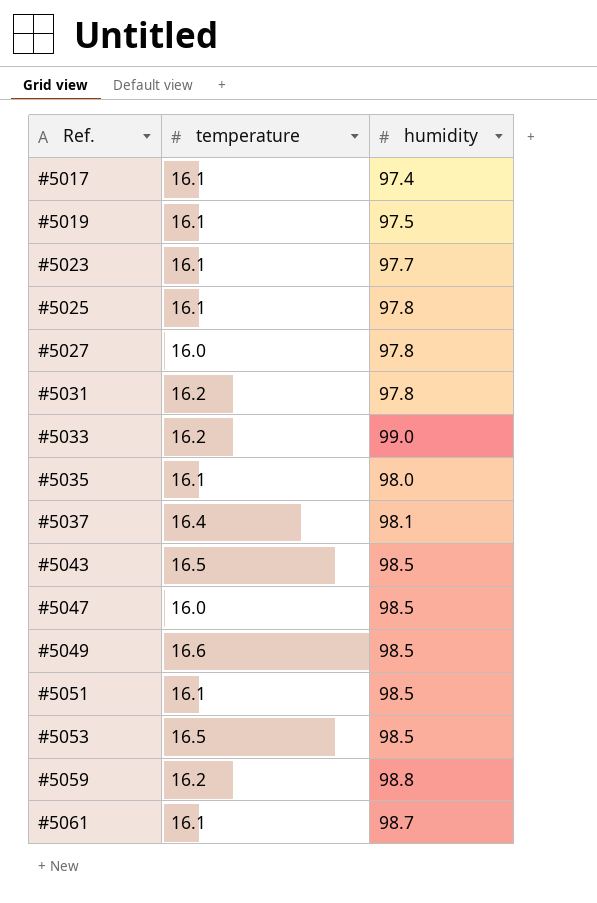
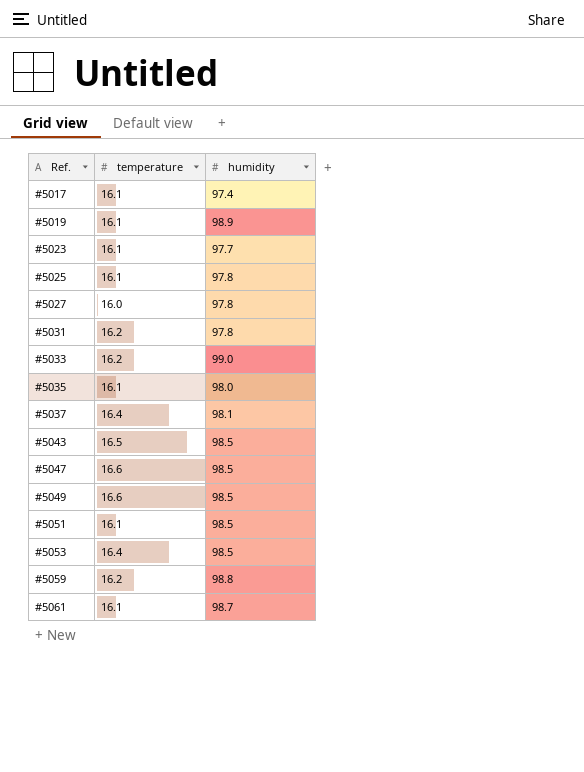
#5019 | humidity: 97.5 -> 98.9
#5047 | temperature: 16.0 -> 16.6
#5053 | temperature: 16.5 -> 16.4

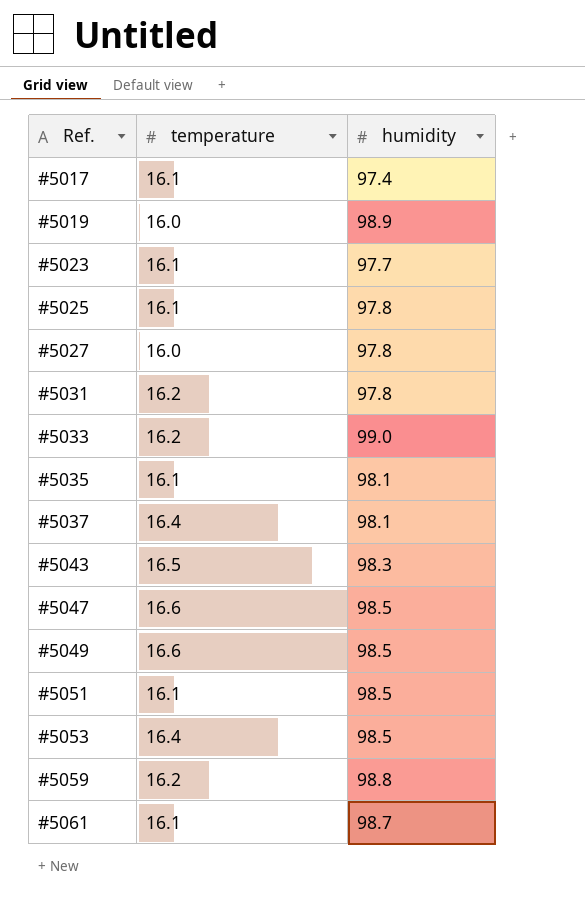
#5019 | temperature: 16.1 -> 16.0
#5035 | humidity: 98.0 -> 98.1
#5043 | humidity: 98.5 -> 98.3

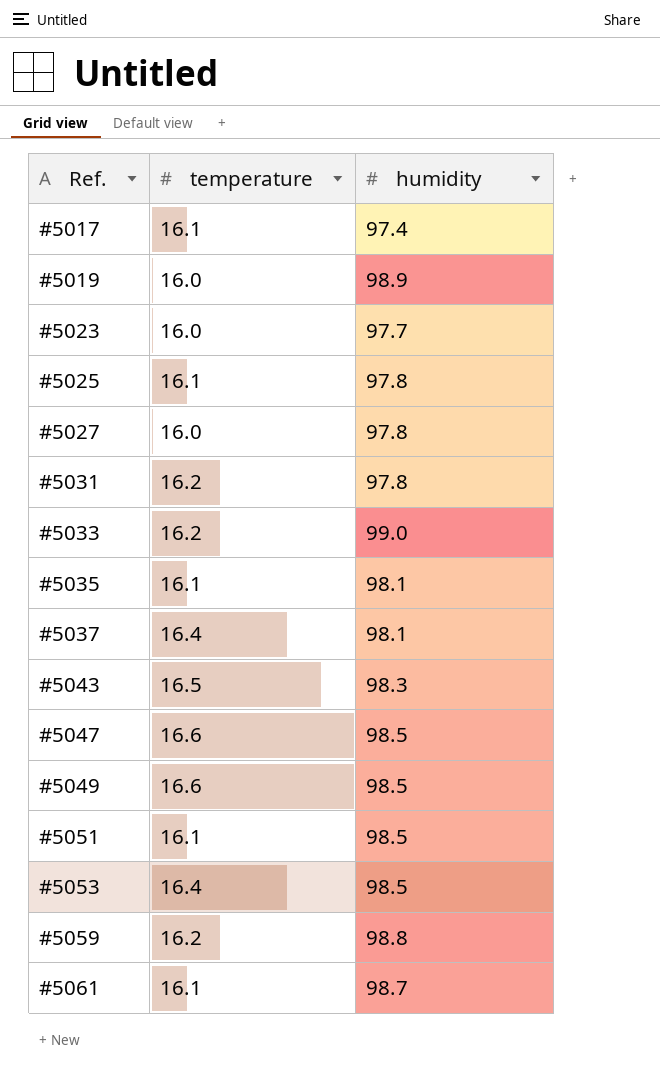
#5023 | temperature: 16.1 -> 16.0

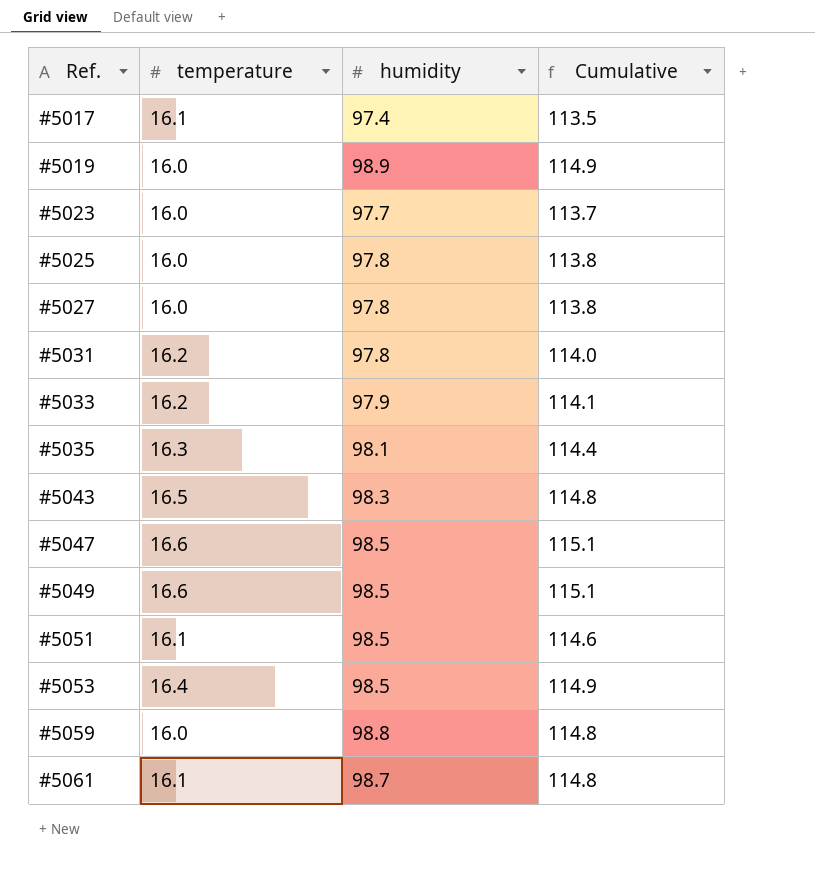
column Cumulative | formula: none -> [temperature] + [humidity]
row #5037: 16.4 | 98.1 -> none
#5025 | temperature: 16.1 -> 16.0
#5033 | humidity: 99.0 -> 97.9
#5035 | temperature: 16.1 -> 16.3
#5059 | temperature: 16.2 -> 16.0

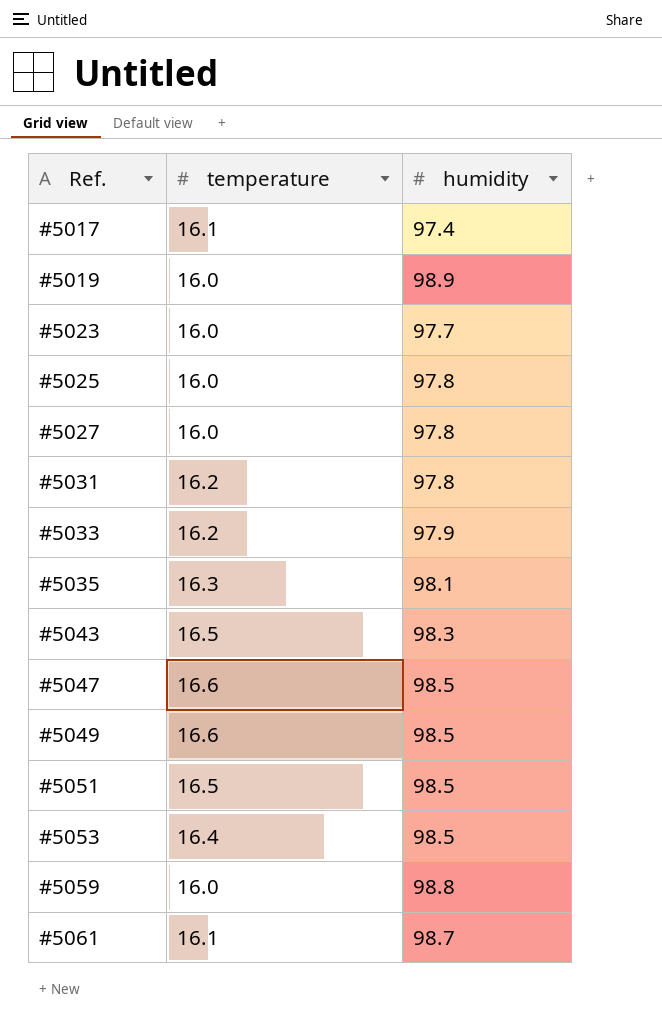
column Cumulative | formula: [temperature] + [humidity] -> none
#5051 | temperature: 16.1 -> 16.5

